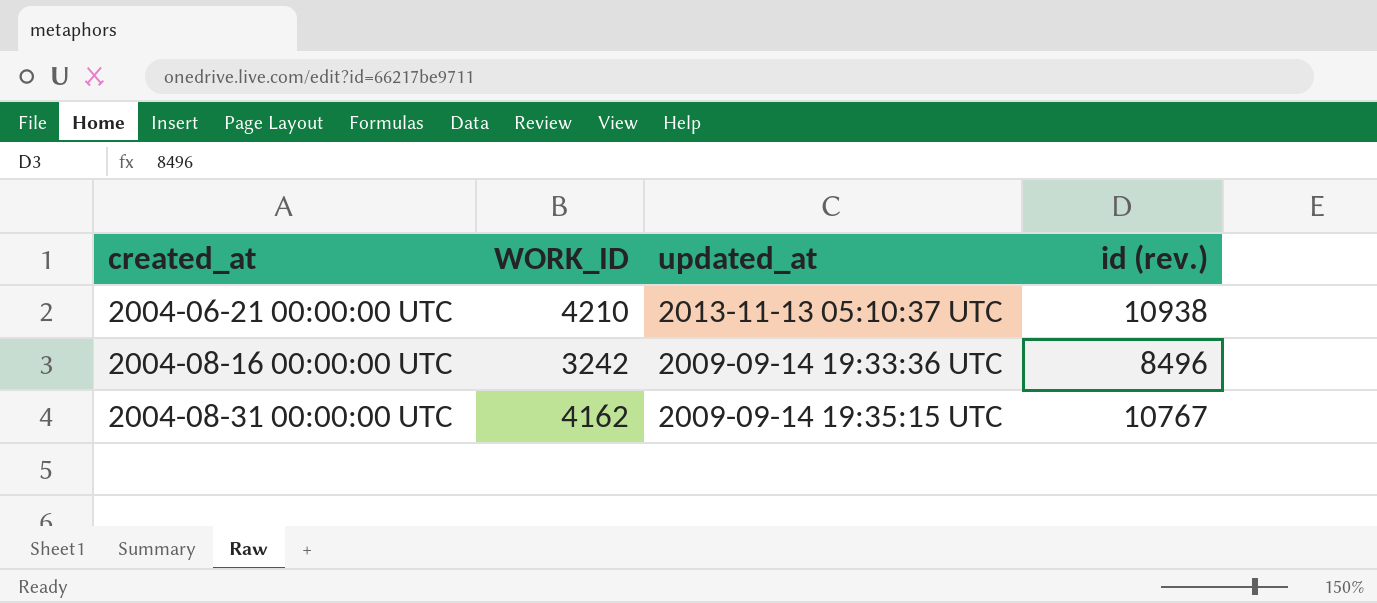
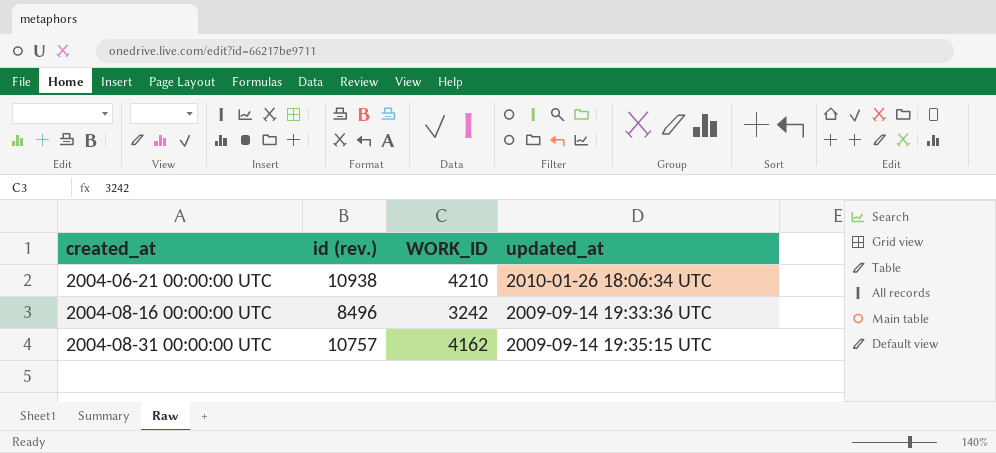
column id (rev.) | position: 4 -> 2
2004-06-21 00:00:00 UTC | updated_at: 2013-11-13 05:10:37 UTC -> 2010-01-26 18:06:34 UTC
2004-08-31 00:00:00 UTC | id (rev.): 10767 -> 10757

